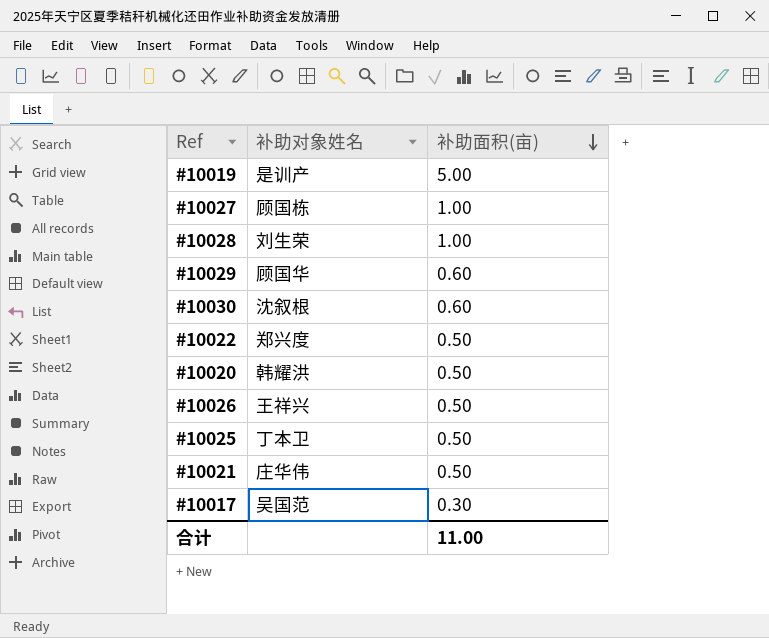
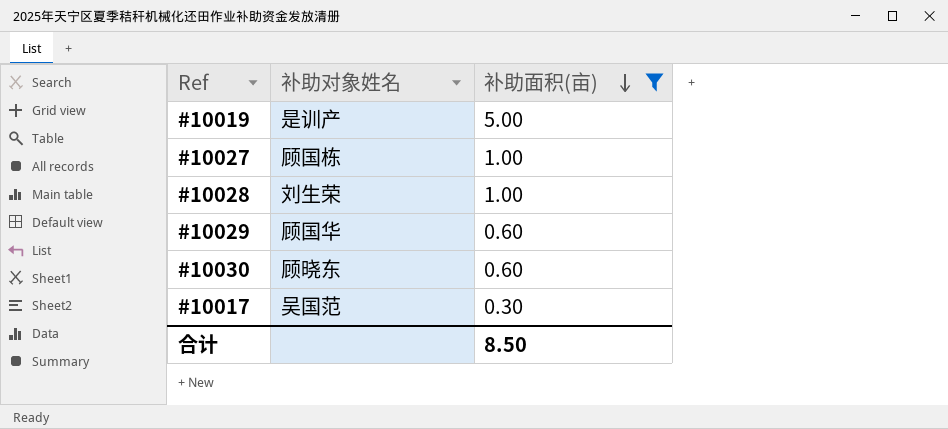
filter: none -> 补助面积(亩) != 0.50
#10030 | 补助对象姓名: 沈叙根 -> 顾晓东
合计 | 补助面积(亩): 11.00 -> 8.50

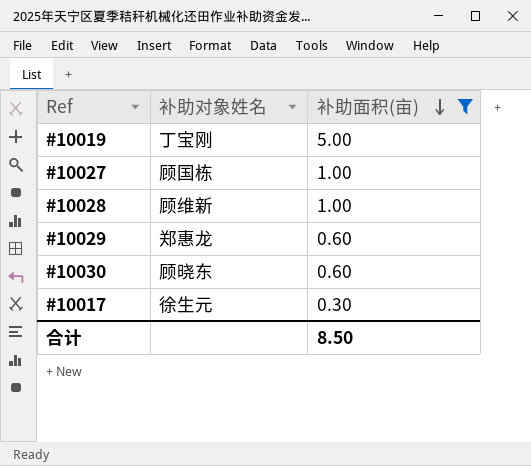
#10019 | 补助对象姓名: 是训产 -> 丁宝刚
#10028 | 补助对象姓名: 刘生荣 -> 顾维新
#10029 | 补助对象姓名: 顾国华 -> 郑惠龙
#10017 | 补助对象姓名: 吴国范 -> 徐生元

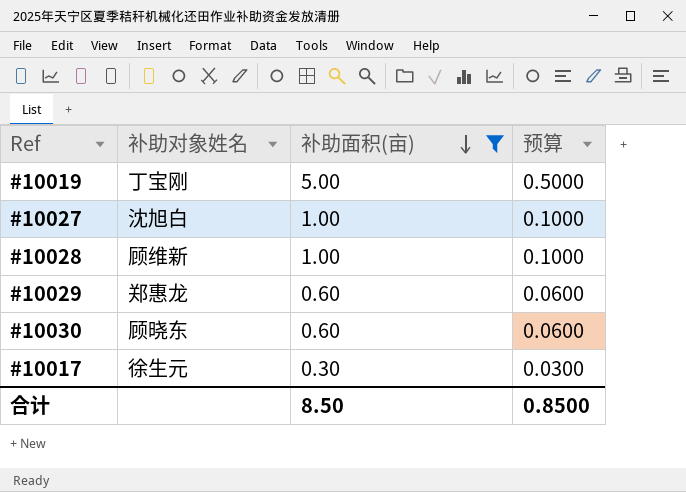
column 预算 | formula: none -> [补助面积(亩)] * 0.1
#10027 | 补助对象姓名: 顾国栋 -> 沈旭白

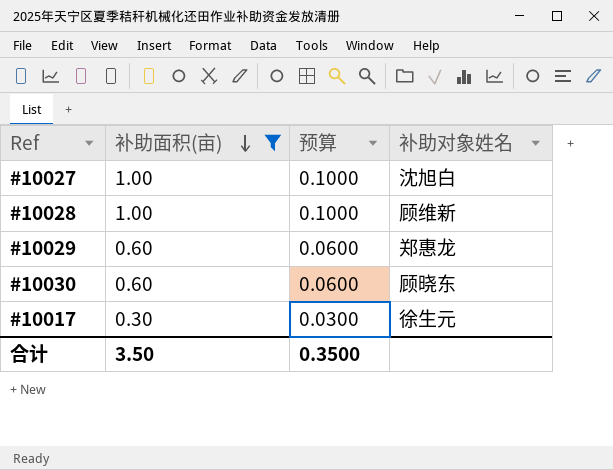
column 补助对象姓名 | position: 2 -> 4
row #10019: 丁宝刚 | 5.00 | 0.5000 -> none
合计 | 补助面积(亩): 8.50 -> 3.50
合计 | 预算: 0.8500 -> 0.3500

